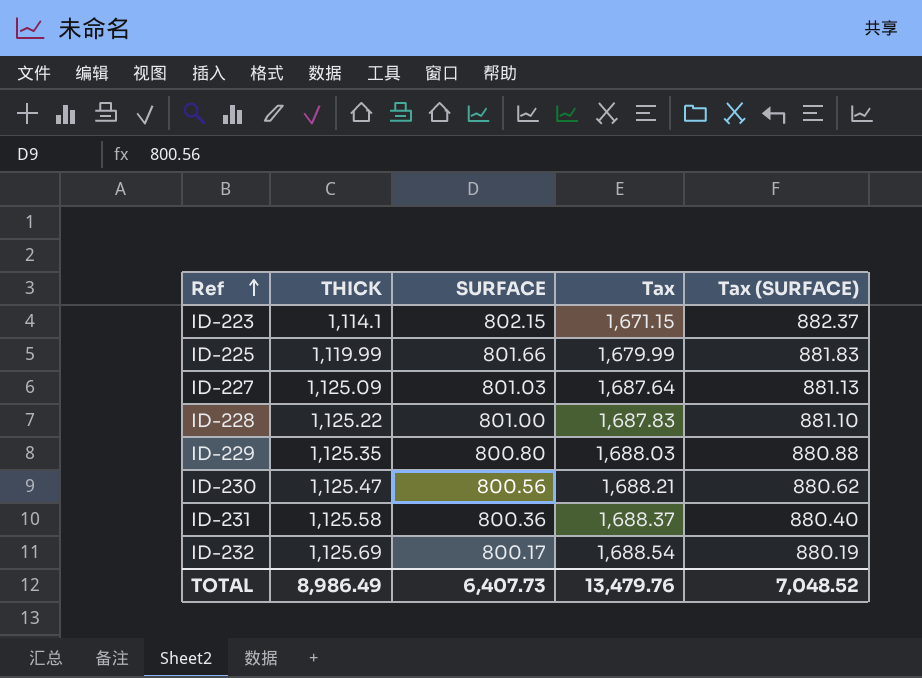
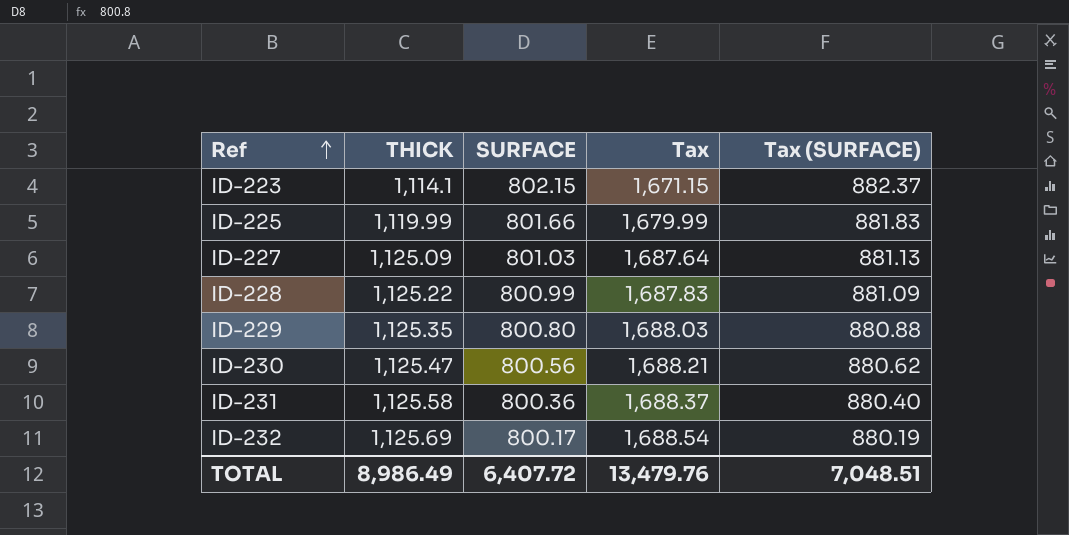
ID-228 | SURFACE: 801.00 -> 800.99
ID-228 | Tax (SURFACE): 881.10 -> 881.09
TOTAL | SURFACE: 6,407.73 -> 6,407.72
TOTAL | Tax (SURFACE): 7,048.52 -> 7,048.51

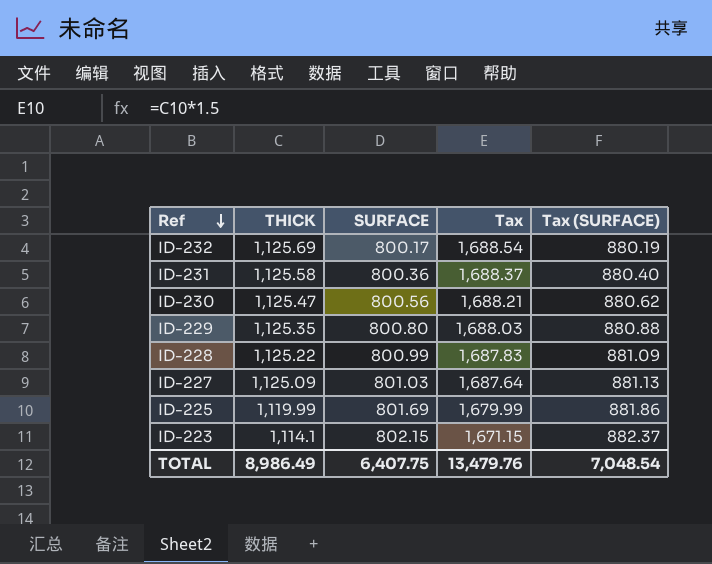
row order: Ref ascending -> Ref descending
ID-225 | SURFACE: 801.66 -> 801.69
ID-225 | Tax (SURFACE): 881.83 -> 881.86
TOTAL | SURFACE: 6,407.72 -> 6,407.75
TOTAL | Tax (SURFACE): 7,048.51 -> 7,048.54

